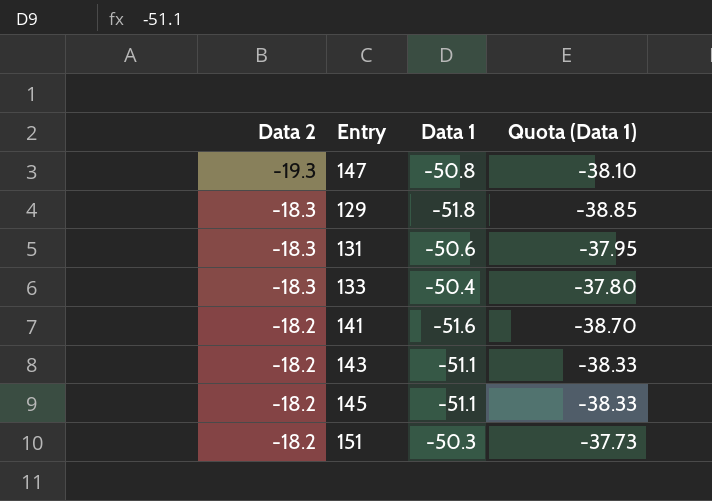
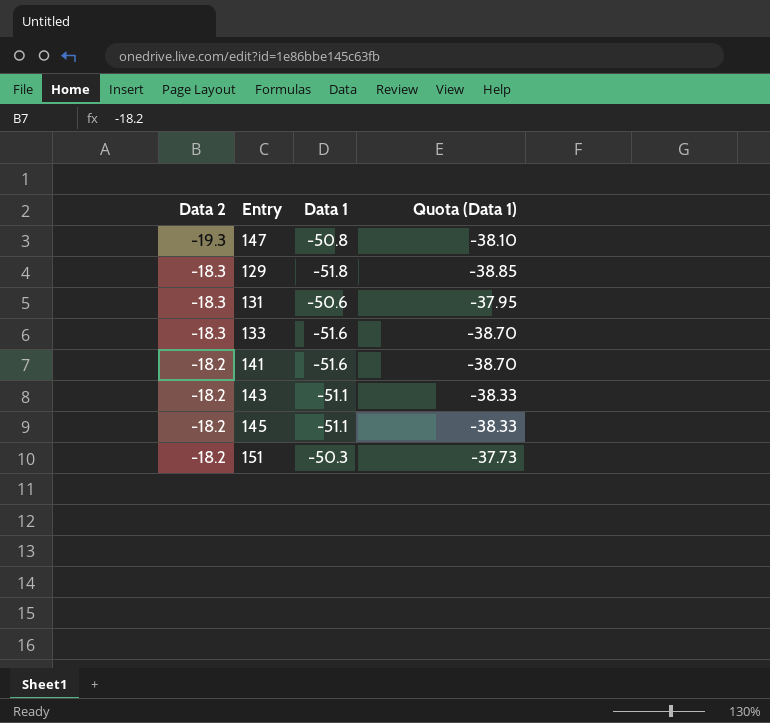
133 | Data 1: -50.4 -> -51.6
133 | Quota (Data 1): -37.80 -> -38.70

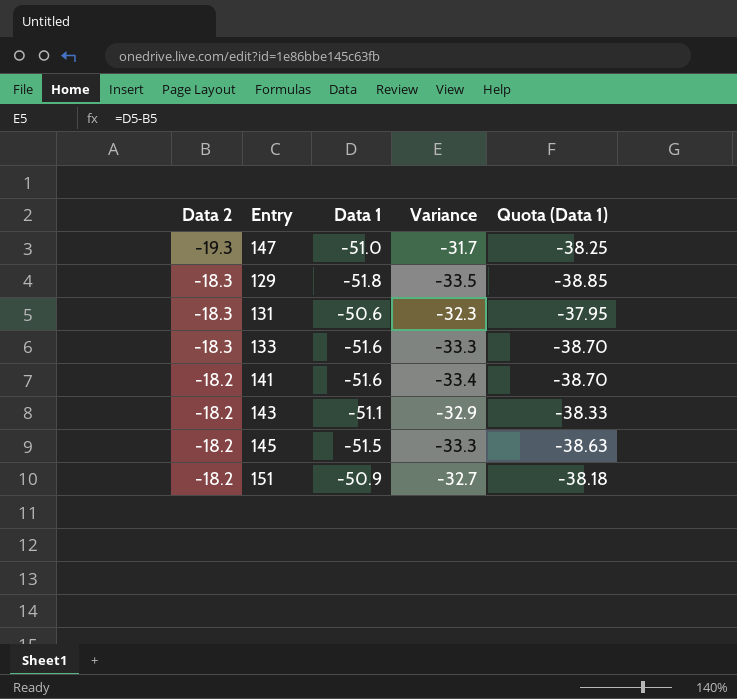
column Variance | formula: none -> [Data 1] - [Data 2]
147 | Data 1: -50.8 -> -51.0
147 | Quota (Data 1): -38.10 -> -38.25
145 | Data 1: -51.1 -> -51.5
145 | Quota (Data 1): -38.33 -> -38.63
151 | Data 1: -50.3 -> -50.9
151 | Quota (Data 1): -37.73 -> -38.18

